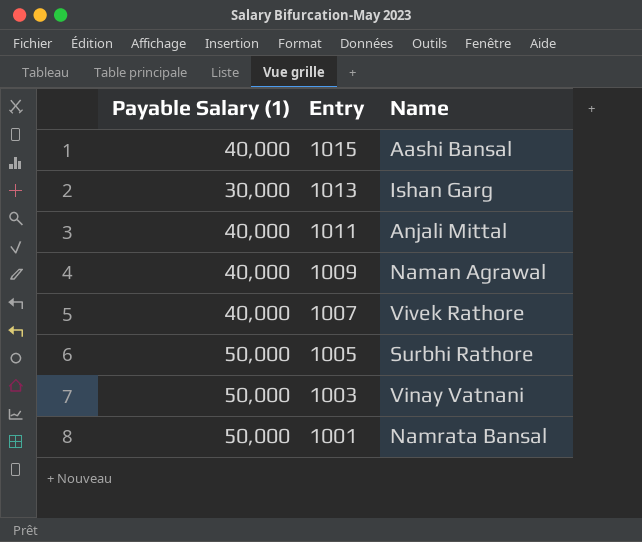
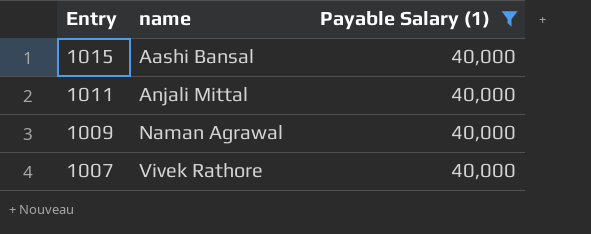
filter: none -> Payable Salary (1) = 40,000
column name: Name -> name
column Payable Salary (1) | position: 1 -> 3

